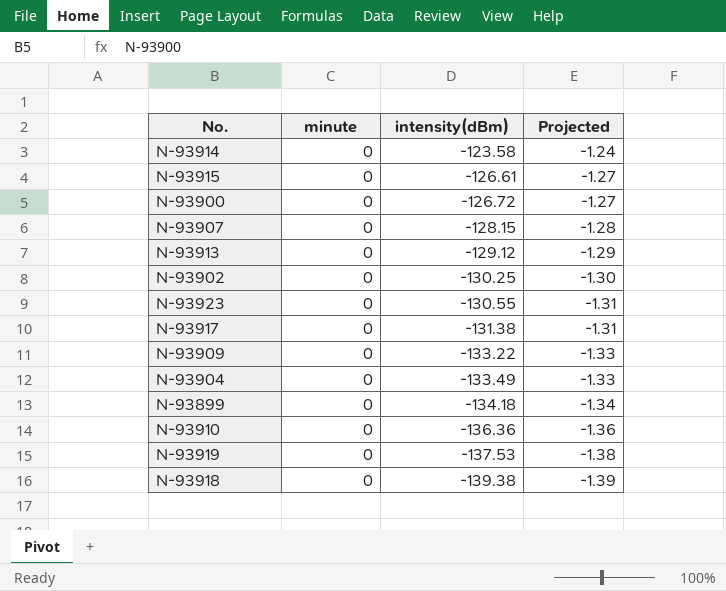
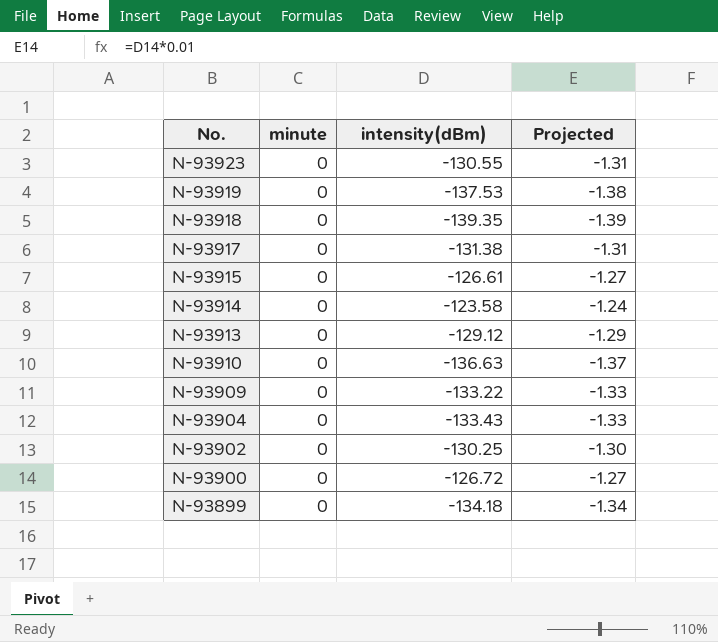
row order: intensity(dBm) descending -> No. descending
row N-93907: 0 | -128.15 | -1.28 -> none
N-93918 | intensity(dBm): -139.38 -> -139.35
N-93910 | intensity(dBm): -136.36 -> -136.63
N-93910 | Projected: -1.36 -> -1.37
N-93904 | intensity(dBm): -133.49 -> -133.43

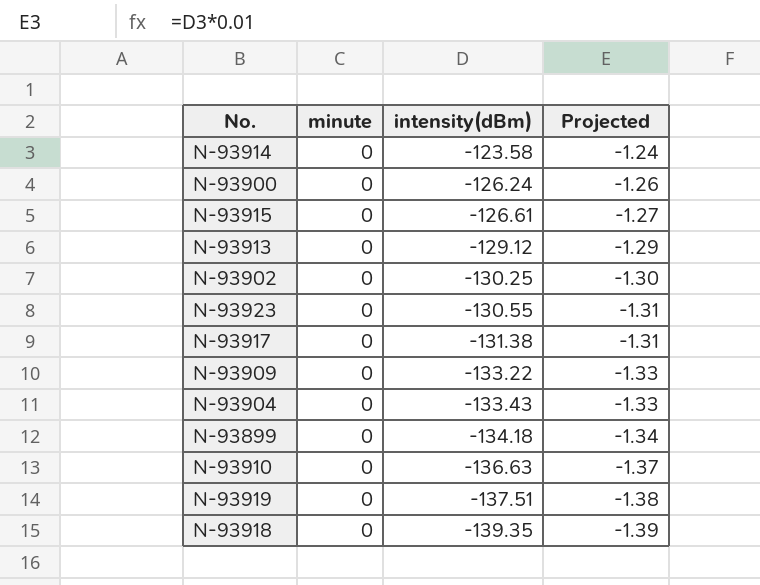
row order: No. descending -> intensity(dBm) descending
N-93900 | intensity(dBm): -126.72 -> -126.24
N-93900 | Projected: -1.27 -> -1.26
N-93919 | intensity(dBm): -137.53 -> -137.51

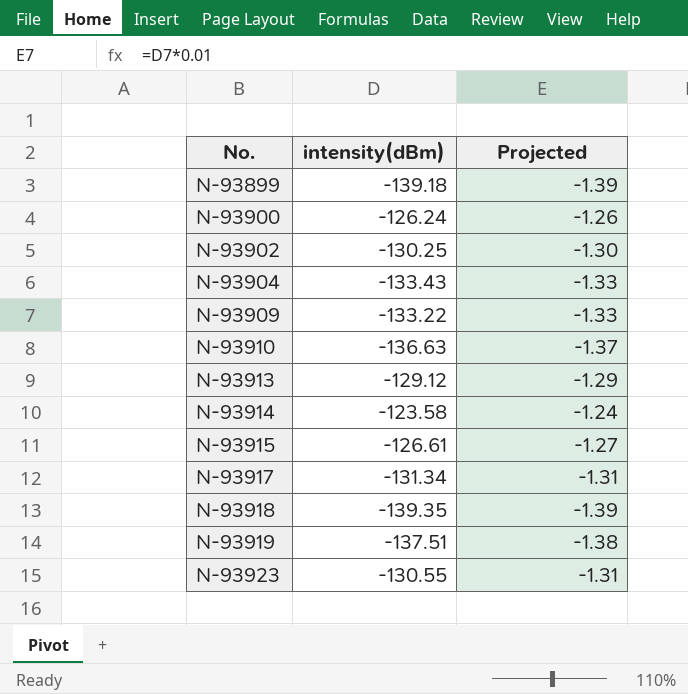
row order: intensity(dBm) descending -> No. ascending
column minute | position: 2 -> none
N-93899 | intensity(dBm): -134.18 -> -139.18
N-93899 | Projected: -1.34 -> -1.39
N-93917 | intensity(dBm): -131.38 -> -131.34

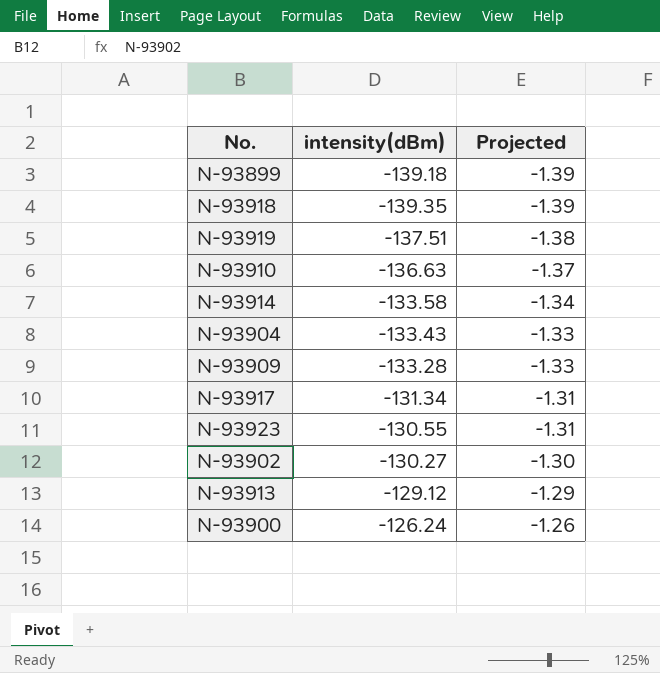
row order: No. ascending -> Projected ascending
row N-93915: -126.61 | -1.27 -> none
N-93914 | intensity(dBm): -123.58 -> -133.58
N-93914 | Projected: -1.24 -> -1.34
N-93909 | intensity(dBm): -133.22 -> -133.28
N-93902 | intensity(dBm): -130.25 -> -130.27

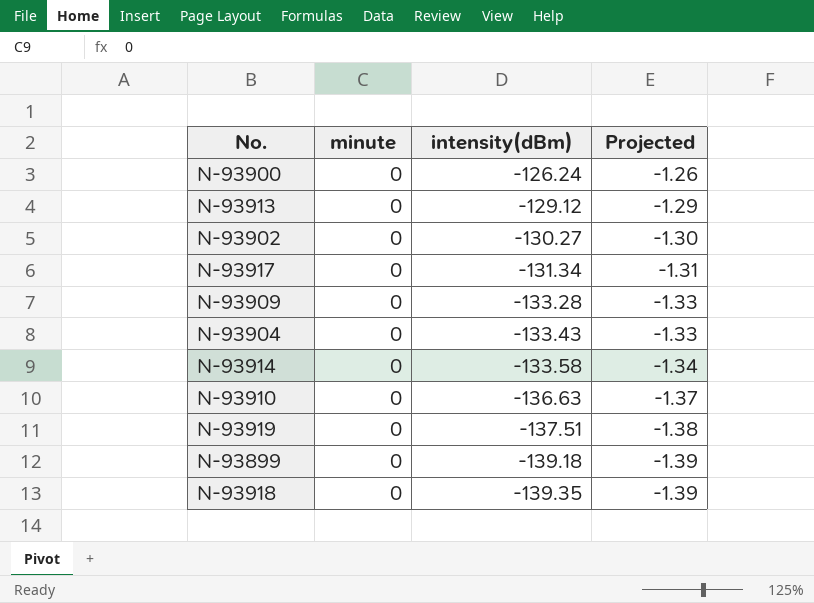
row order: Projected ascending -> intensity(dBm) descending
column minute | position: none -> 2
row N-93923: -130.55 | -1.31 -> none

